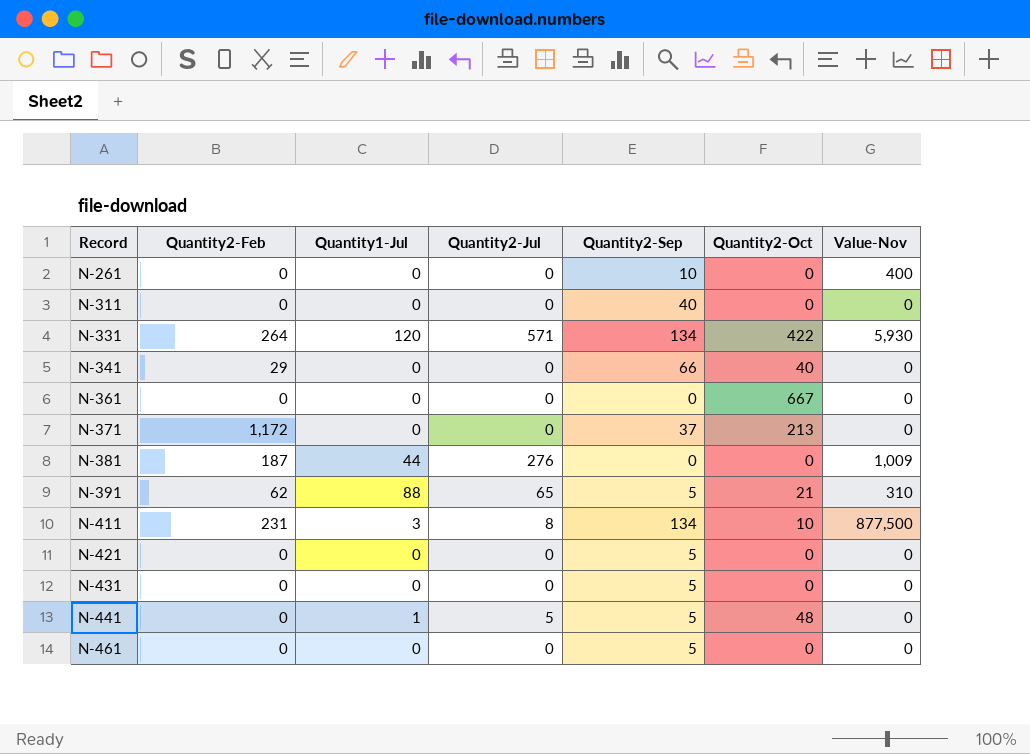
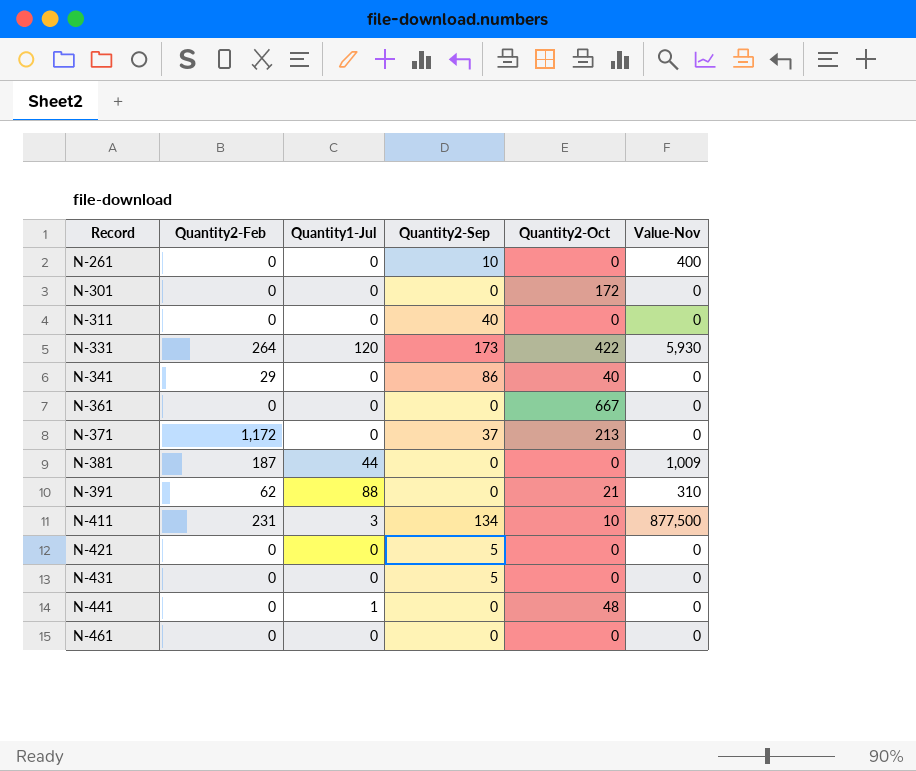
column Quantity2-Jul | position: 4 -> none
row N-301: none -> 0 | 0 | 0 | 172 | 0
N-331 | Quantity2-Sep: 134 -> 173
N-341 | Quantity2-Sep: 66 -> 86
N-391 | Quantity2-Sep: 5 -> 0
N-441 | Quantity2-Sep: 5 -> 0
N-461 | Quantity2-Sep: 5 -> 0

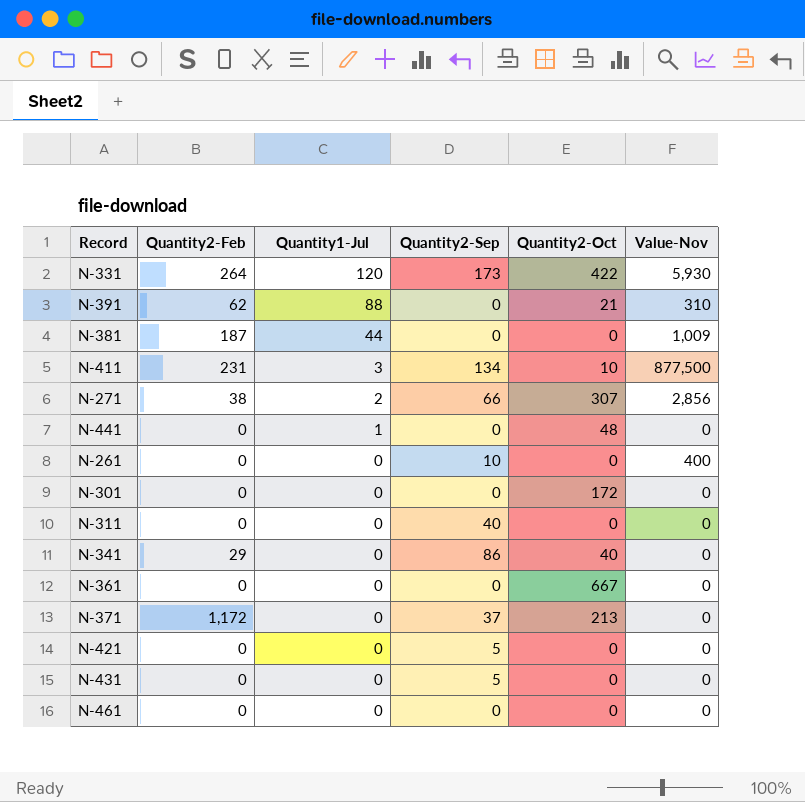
row order: Record ascending -> Quantity1-Jul descending
row N-271: none -> 38 | 2 | 66 | 307 | 2,856

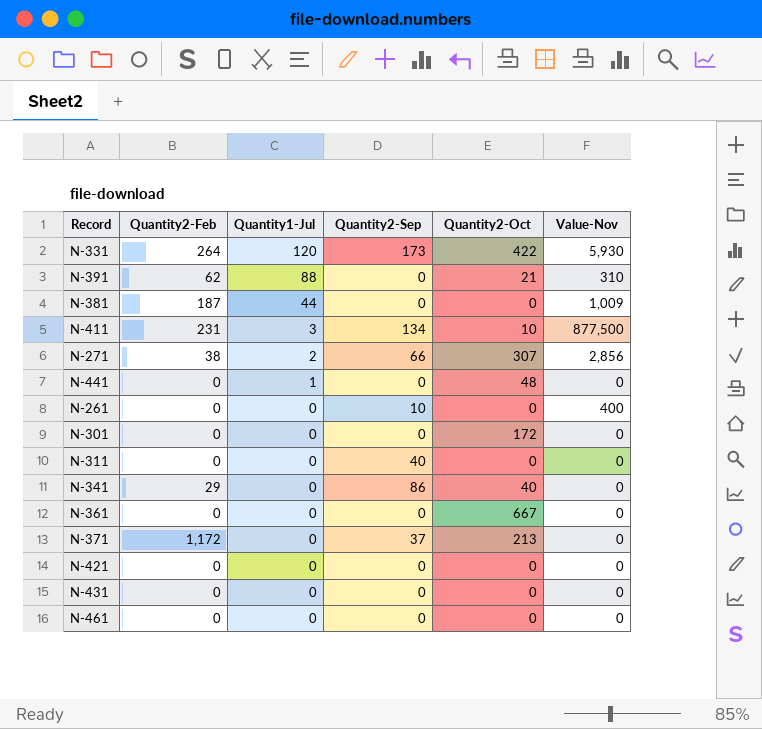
N-421 | Quantity2-Sep: 5 -> 0
N-431 | Quantity2-Sep: 5 -> 0

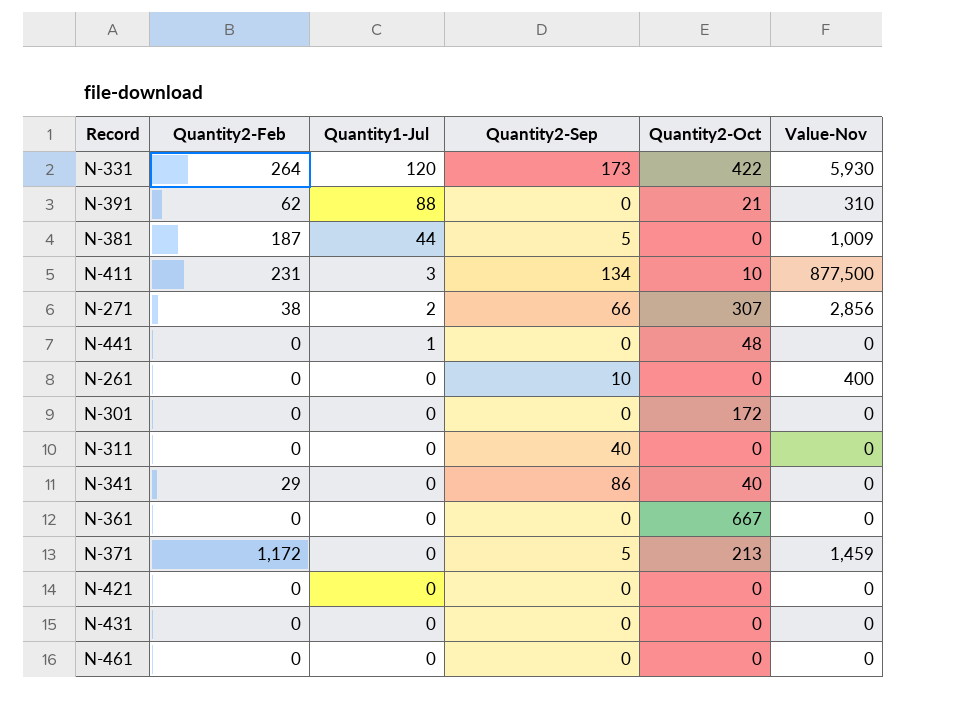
N-381 | Quantity2-Sep: 0 -> 5
N-371 | Quantity2-Sep: 37 -> 5
N-371 | Value-Nov: 0 -> 1,459

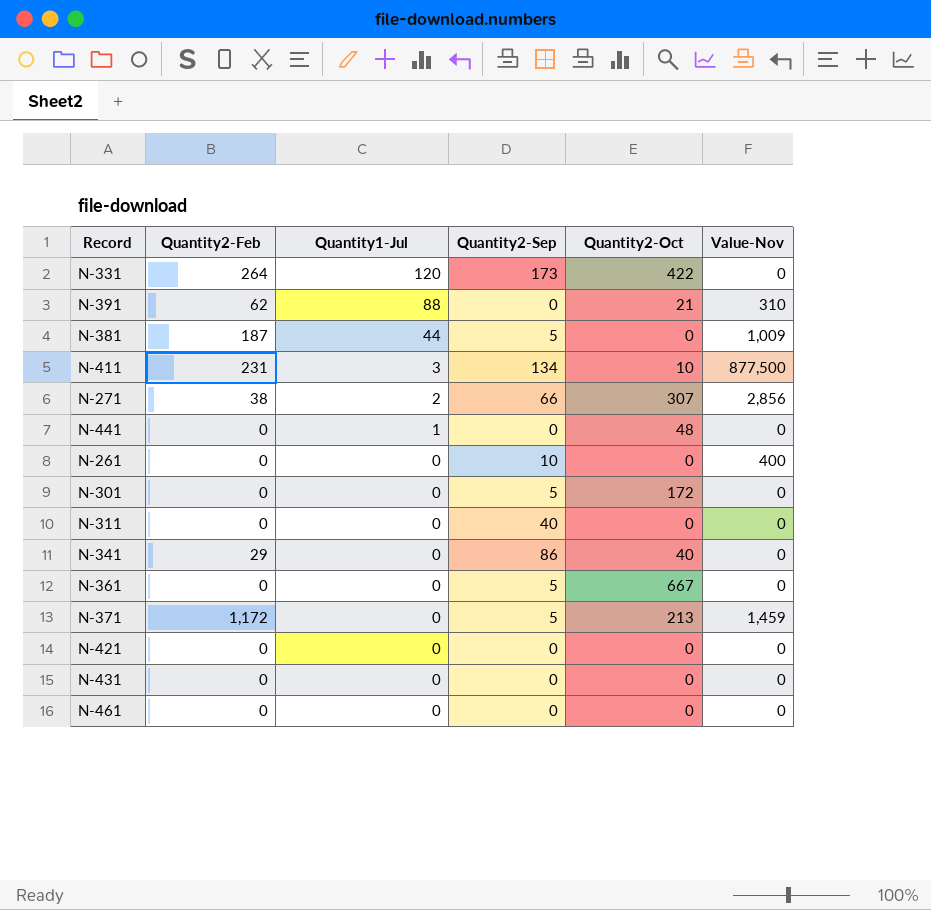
N-331 | Value-Nov: 5,930 -> 0
N-301 | Quantity2-Sep: 0 -> 5
N-361 | Quantity2-Sep: 0 -> 5

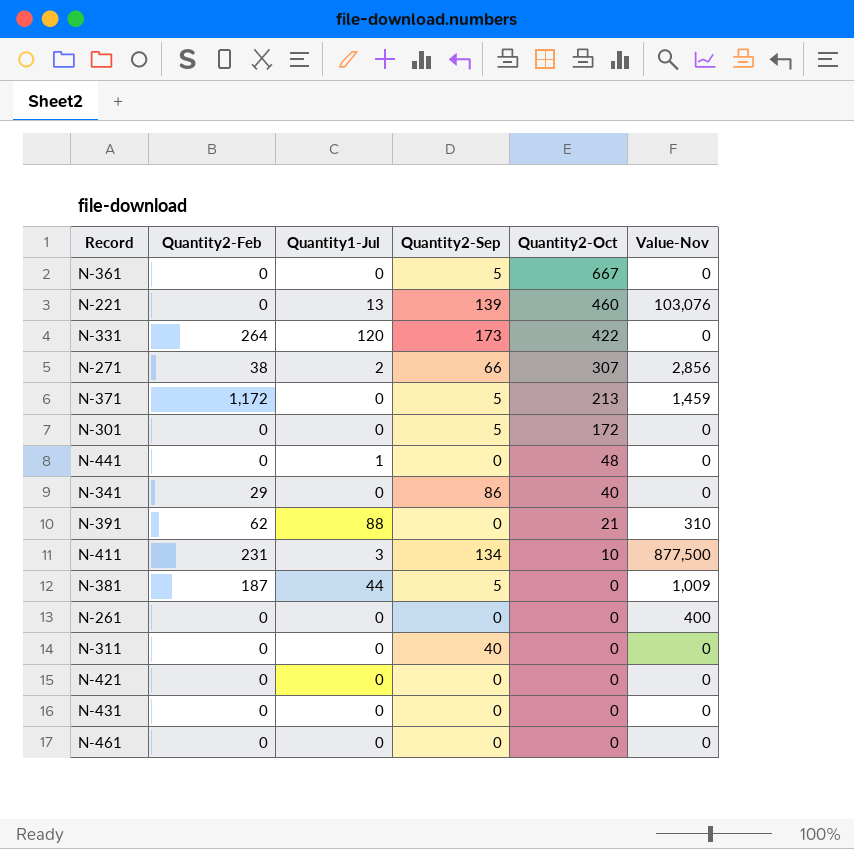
row order: Quantity1-Jul descending -> Quantity2-Oct descending
row N-221: none -> 0 | 13 | 139 | 460 | 103,076
N-261 | Quantity2-Sep: 10 -> 0

